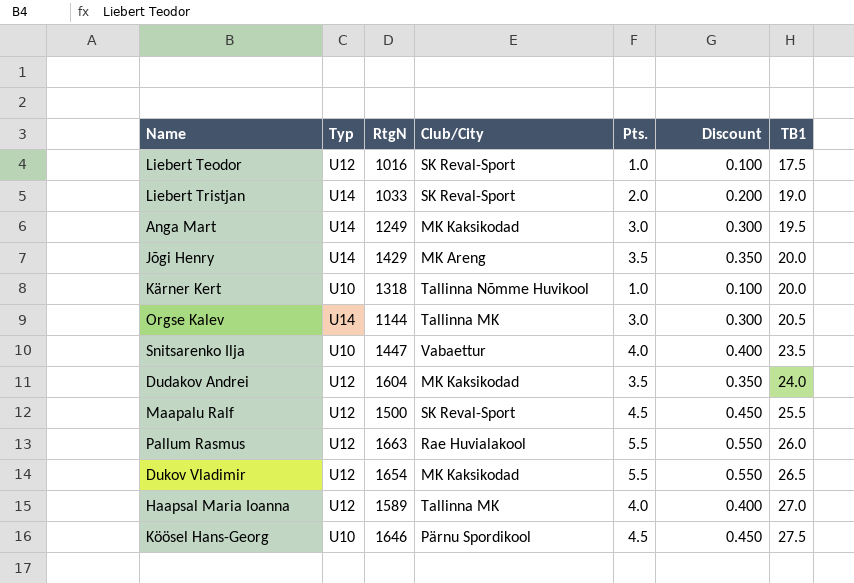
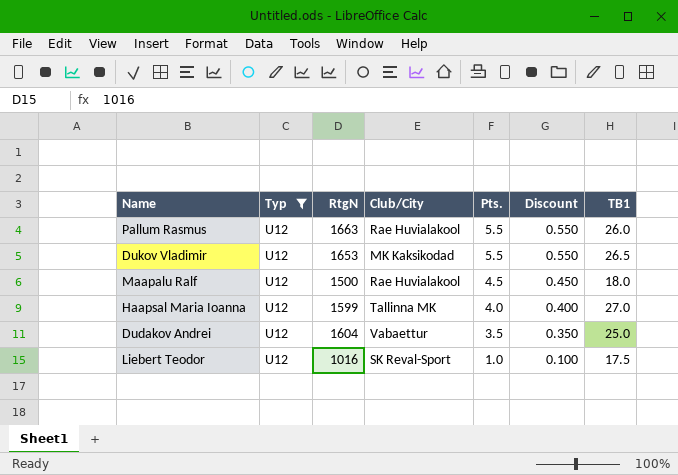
filter: none -> Typ = U12
row order: TB1 ascending -> Pts. descending
Dukov Vladimir | RtgN: 1654 -> 1653
Maapalu Ralf | Club/City: SK Reval-Sport -> Rae Huvialakool
Maapalu Ralf | TB1: 25.5 -> 18.0
Haapsal Maria Ioanna | RtgN: 1589 -> 1599
Dudakov Andrei | Club/City: MK Kaksikodad -> Vabaettur
Dudakov Andrei | TB1: 24.0 -> 25.0

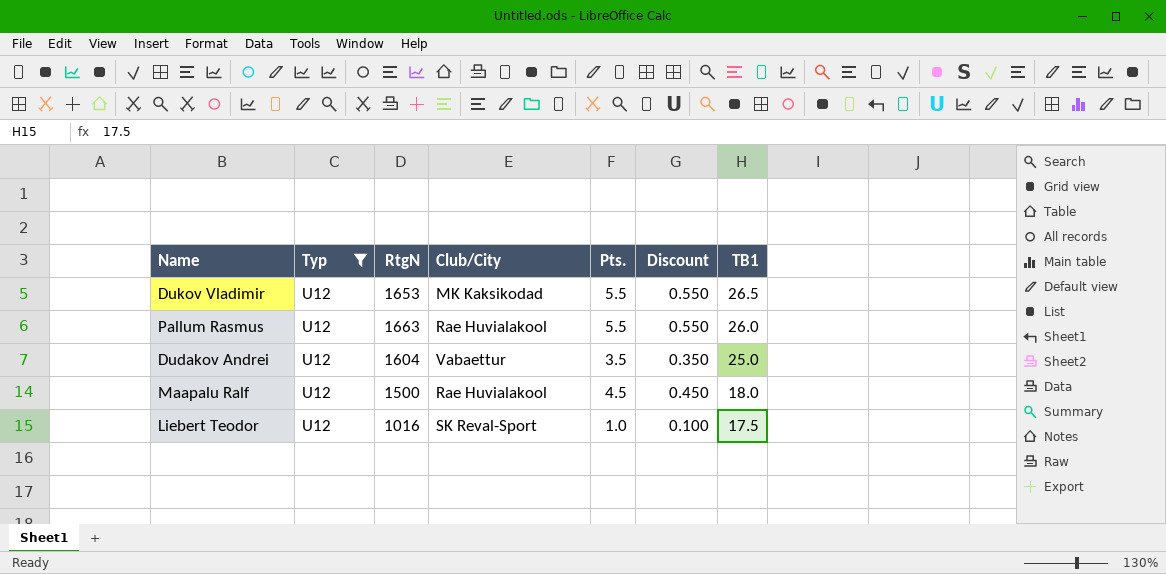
row order: Pts. descending -> TB1 descending
row Haapsal Maria Ioanna: U12 | 1599 | Tallinna MK | 4.0 | 0.400 | 27.0 -> none

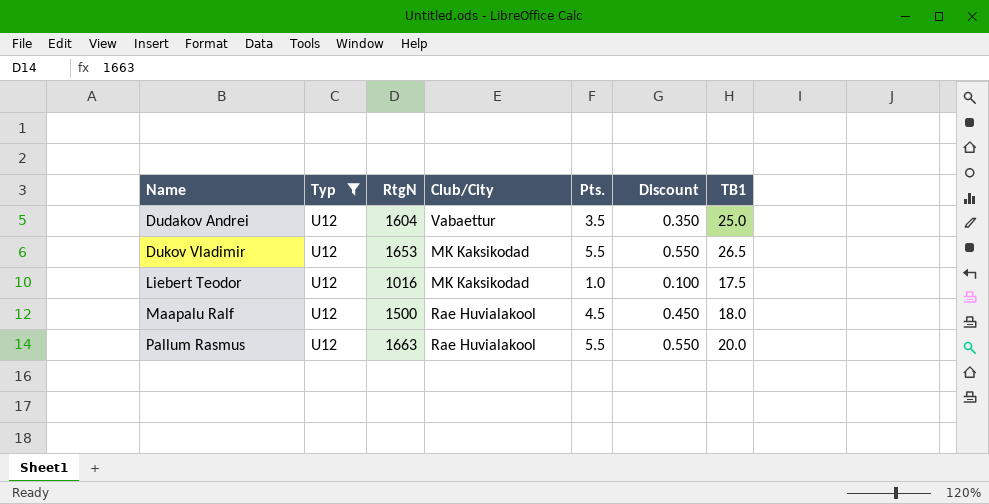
row order: TB1 descending -> Name ascending
Liebert Teodor | Club/City: SK Reval-Sport -> MK Kaksikodad
Pallum Rasmus | TB1: 26.0 -> 20.0

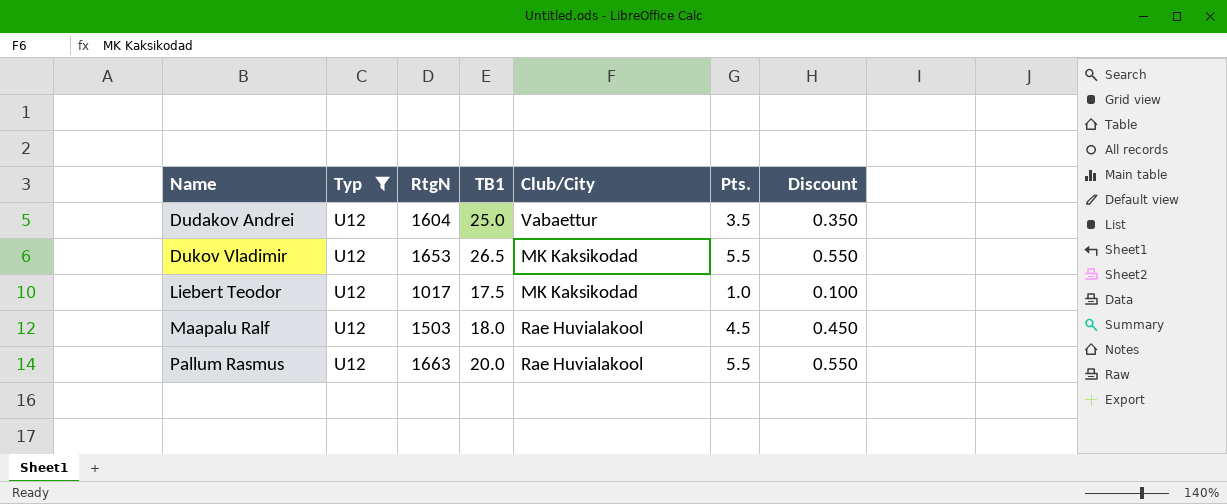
column TB1 | position: 7 -> 4
Liebert Teodor | RtgN: 1016 -> 1017
Maapalu Ralf | RtgN: 1500 -> 1503

